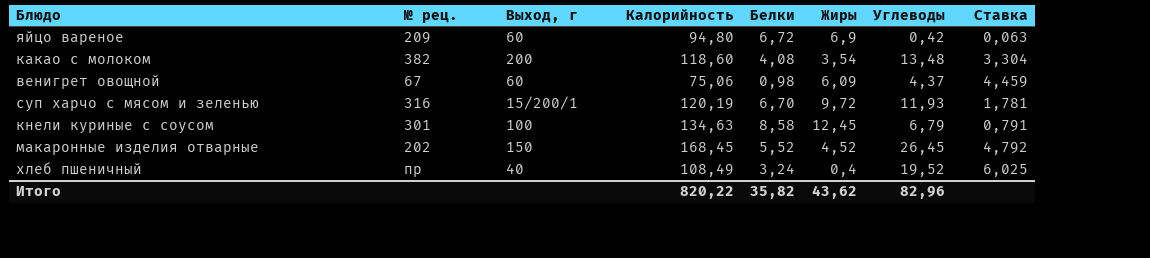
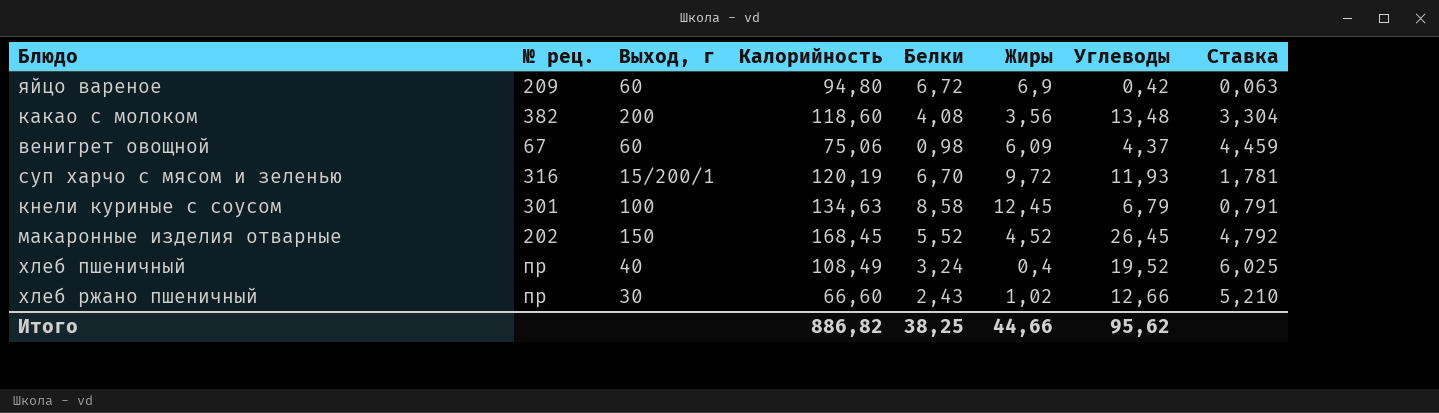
какао с молоком | Жиры: 3,54 -> 3,56
row хлеб ржано пшеничный: none -> пр | 30 | 66,60 | 2,43 | 1,02 | 12,66 | 5,210
Итого | Калорийность: 820,22 -> 886,82
Итого | Белки: 35,82 -> 38,25
Итого | Жиры: 43,62 -> 44,66
Итого | Углеводы: 82,96 -> 95,62

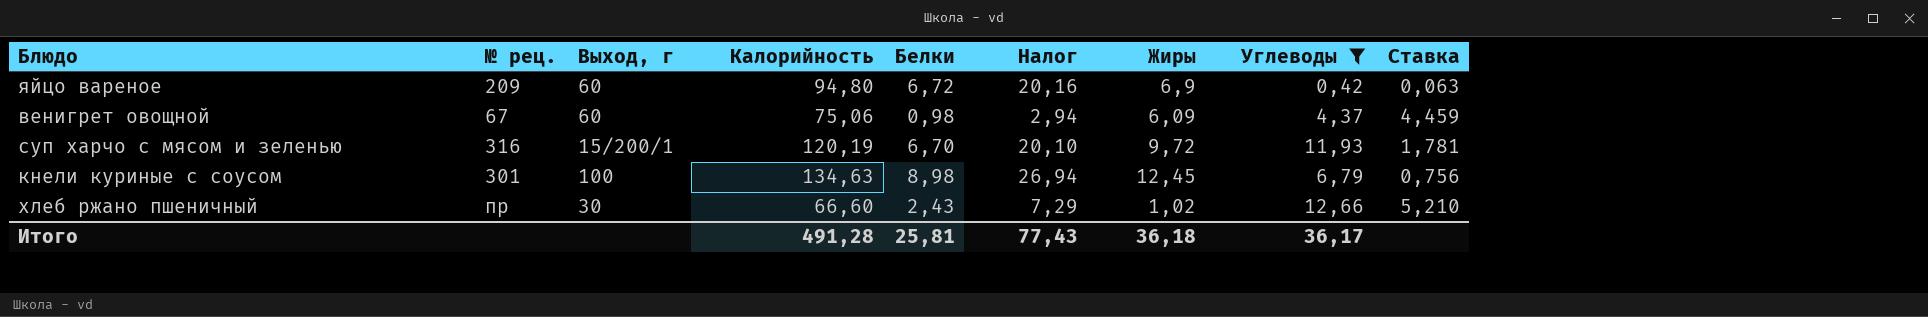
filter: none -> Углеводы <= 12,66
column Налог | formula: none -> [Белки] * 3
кнели куриные с соусом | Белки: 8,58 -> 8,98
кнели куриные с соусом | Ставка: 0,791 -> 0,756
Итого | Калорийность: 886,82 -> 491,28
Итого | Белки: 38,25 -> 25,81
Итого | Жиры: 44,66 -> 36,18
Итого | Углеводы: 95,62 -> 36,17

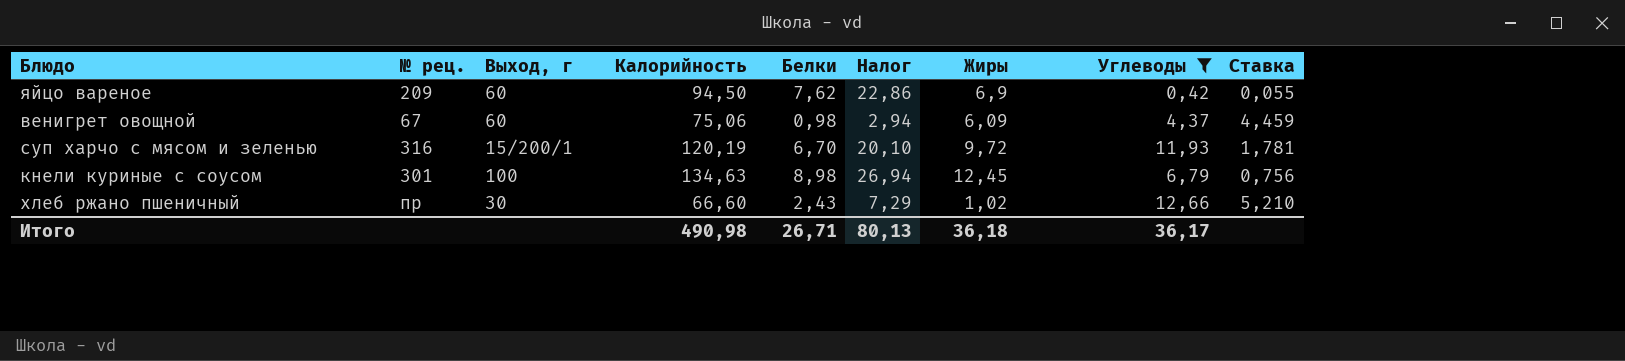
яйцо вареное | Калорийность: 94,80 -> 94,50
яйцо вареное | Белки: 6,72 -> 7,62
яйцо вареное | Налог: 20,16 -> 22,86
яйцо вареное | Ставка: 0,063 -> 0,055
Итого | Калорийность: 491,28 -> 490,98
Итого | Белки: 25,81 -> 26,71
Итого | Налог: 77,43 -> 80,13

